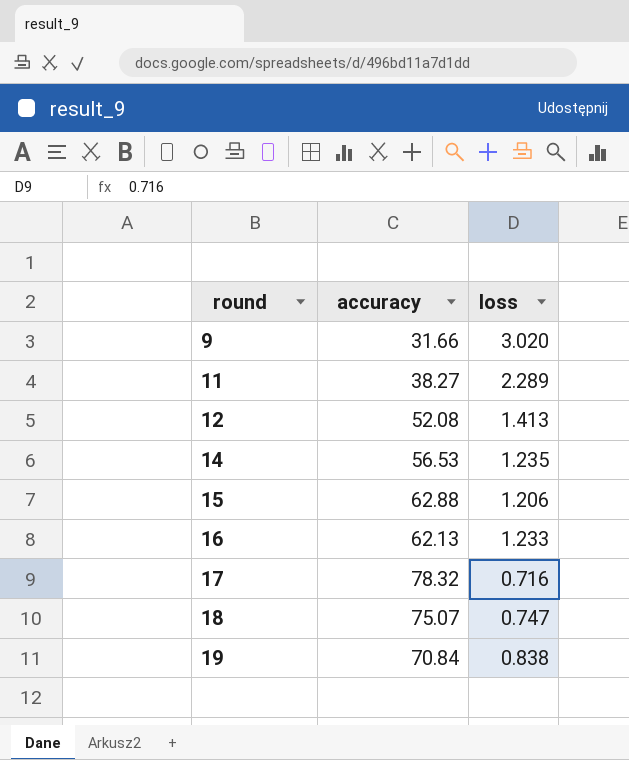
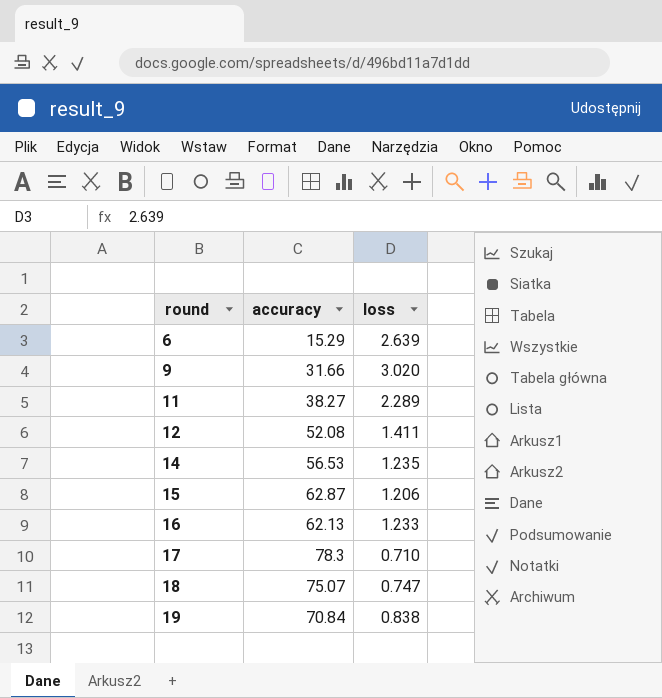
row 6: none -> 15.29 | 2.639
12 | loss: 1.413 -> 1.411
15 | accuracy: 62.88 -> 62.87
17 | accuracy: 78.32 -> 78.3
17 | loss: 0.716 -> 0.710

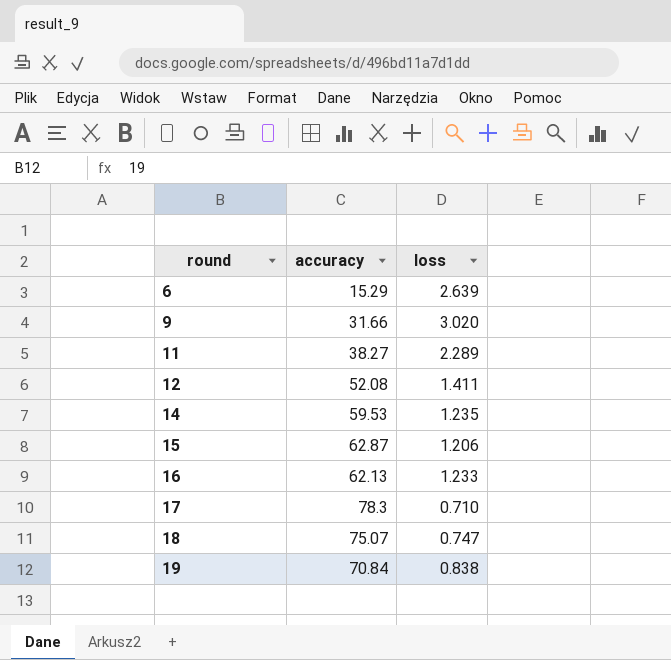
14 | accuracy: 56.53 -> 59.53

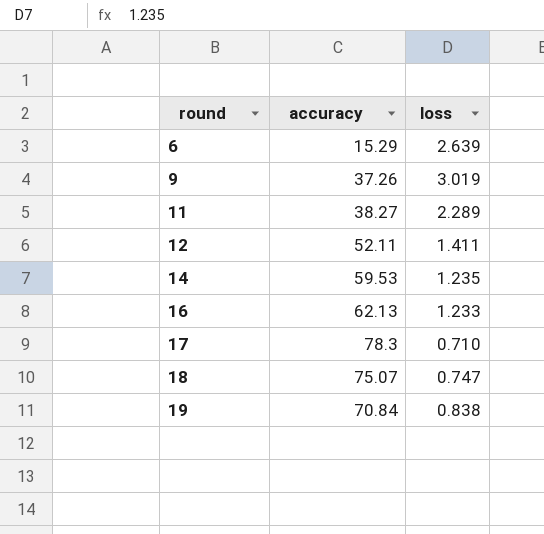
row 15: 62.87 | 1.206 -> none
9 | accuracy: 31.66 -> 37.26
9 | loss: 3.020 -> 3.019
12 | accuracy: 52.08 -> 52.11

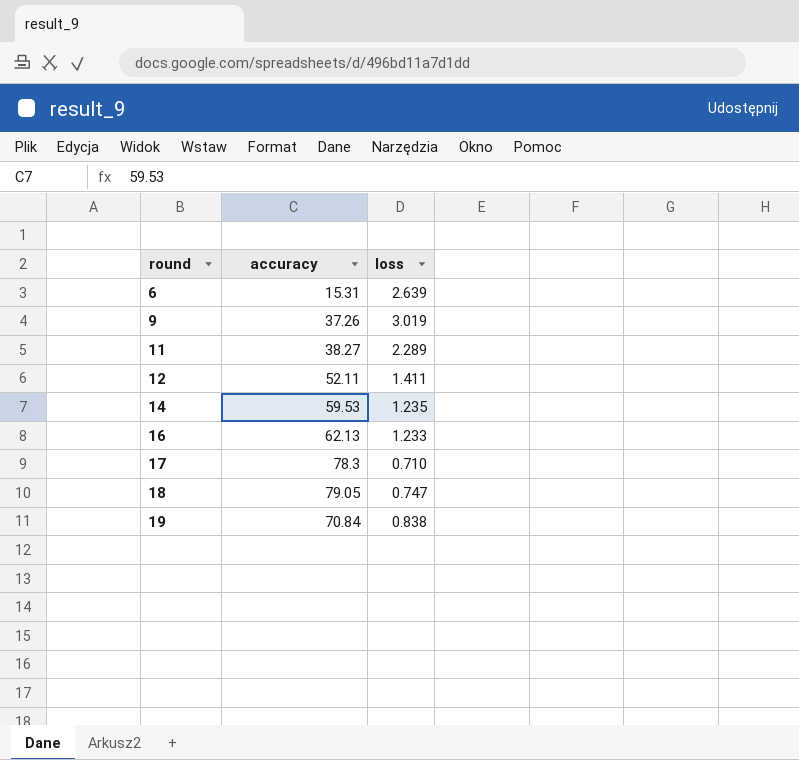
6 | accuracy: 15.29 -> 15.31
18 | accuracy: 75.07 -> 79.05

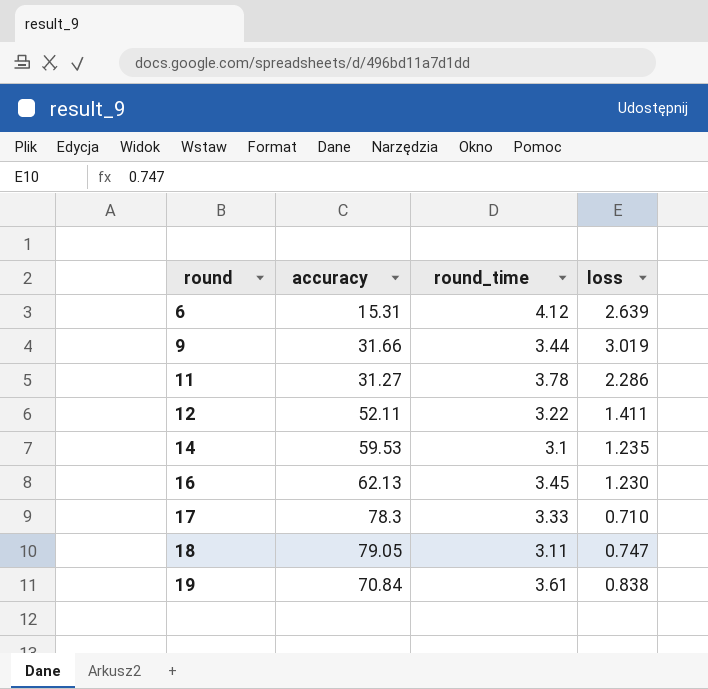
column round_time | position: none -> 3
9 | accuracy: 37.26 -> 31.66
11 | accuracy: 38.27 -> 31.27
11 | loss: 2.289 -> 2.286
16 | loss: 1.233 -> 1.230

